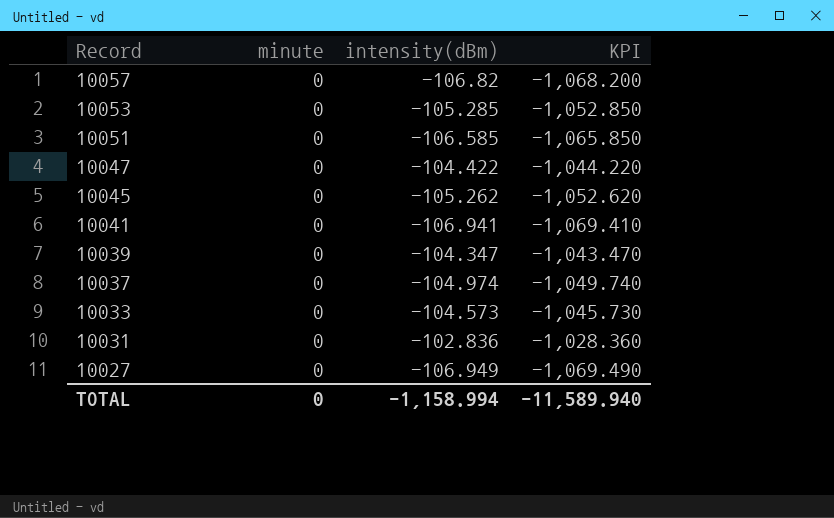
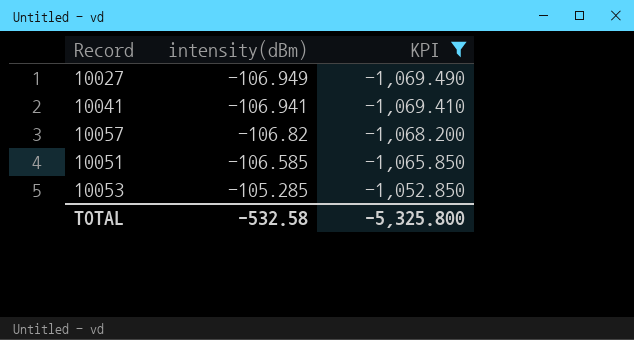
filter: none -> KPI <= -1,052.850
row order: Record descending -> intensity(dBm) ascending
column minute | position: 2 -> none
TOTAL | intensity(dBm): -1,158.994 -> -532.58
TOTAL | KPI: -11,589.940 -> -5,325.800

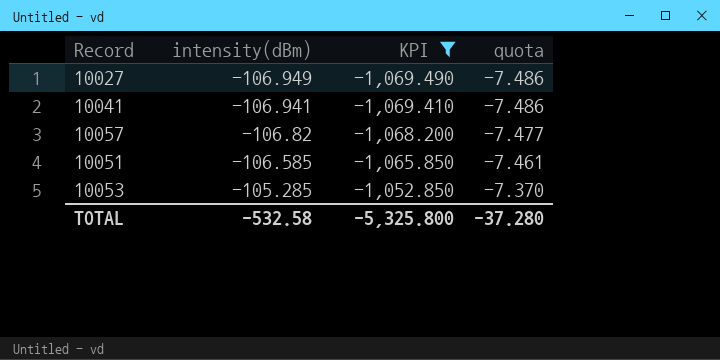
column quota | formula: none -> [intensity(dBm)] * 0.07

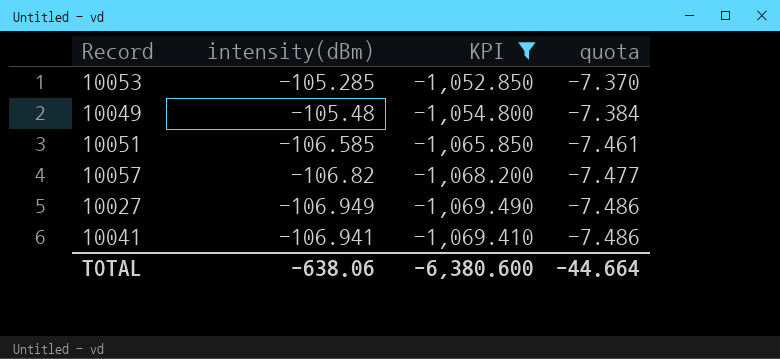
row order: intensity(dBm) ascending -> quota descending
row 10049: none -> -105.48 | -1,054.800 | -7.384
TOTAL | intensity(dBm): -532.58 -> -638.06
TOTAL | KPI: -5,325.800 -> -6,380.600
TOTAL | quota: -37.280 -> -44.664

